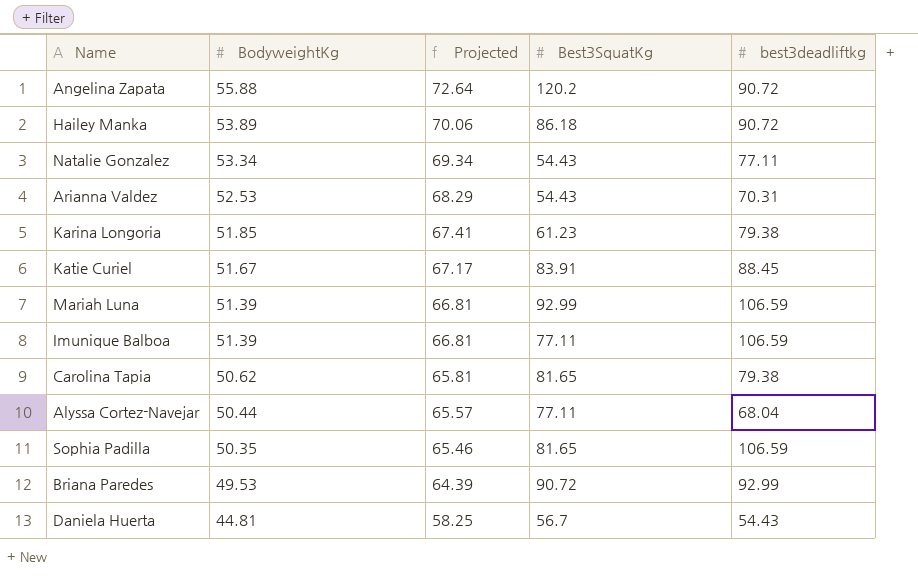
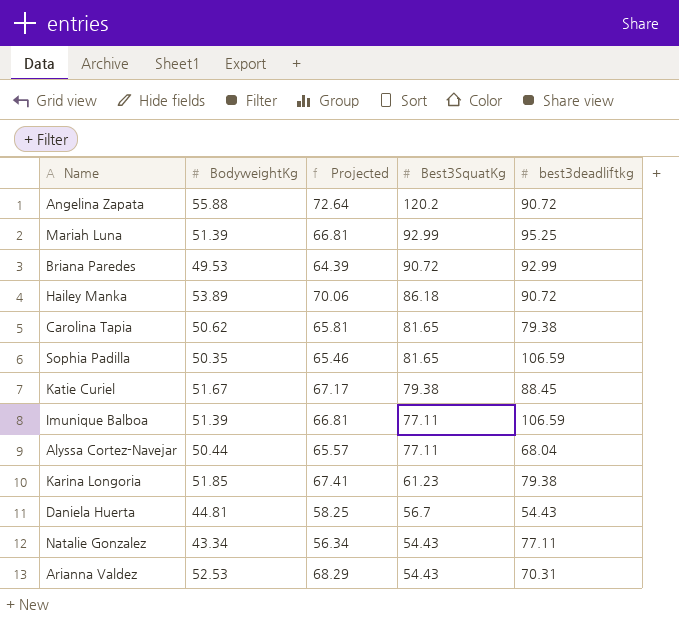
row order: BodyweightKg descending -> Best3SquatKg descending
Mariah Luna | best3deadliftkg: 106.59 -> 95.25
Katie Curiel | Best3SquatKg: 83.91 -> 79.38
Natalie Gonzalez | BodyweightKg: 53.34 -> 43.34
Natalie Gonzalez | Projected: 69.34 -> 56.34

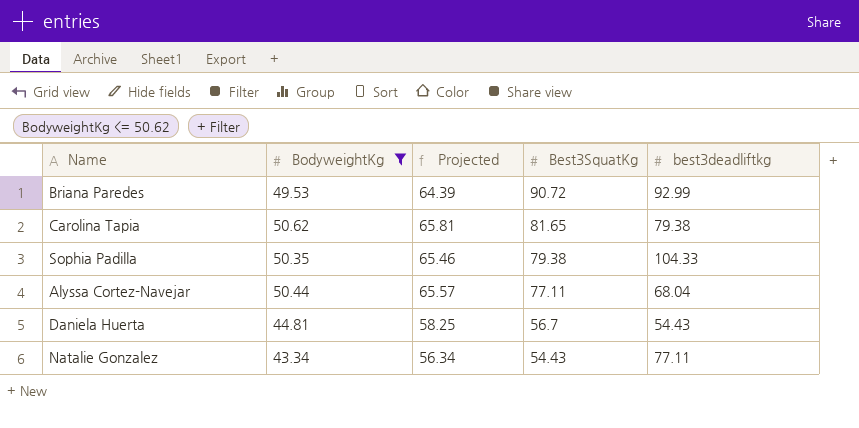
filter: none -> BodyweightKg <= 50.62
Sophia Padilla | Best3SquatKg: 81.65 -> 79.38
Sophia Padilla | best3deadliftkg: 106.59 -> 104.33

